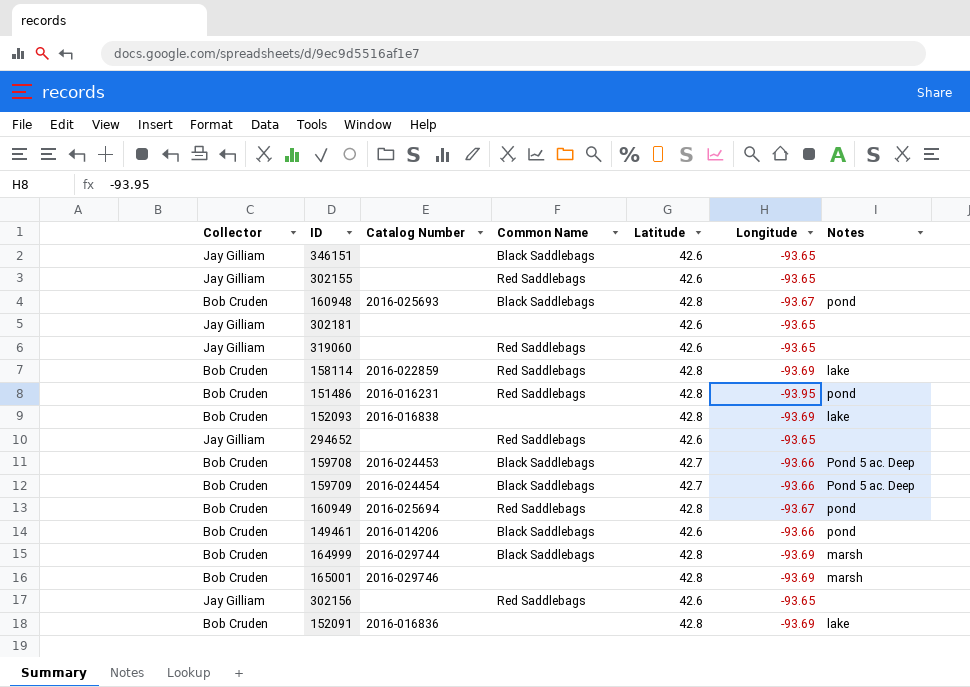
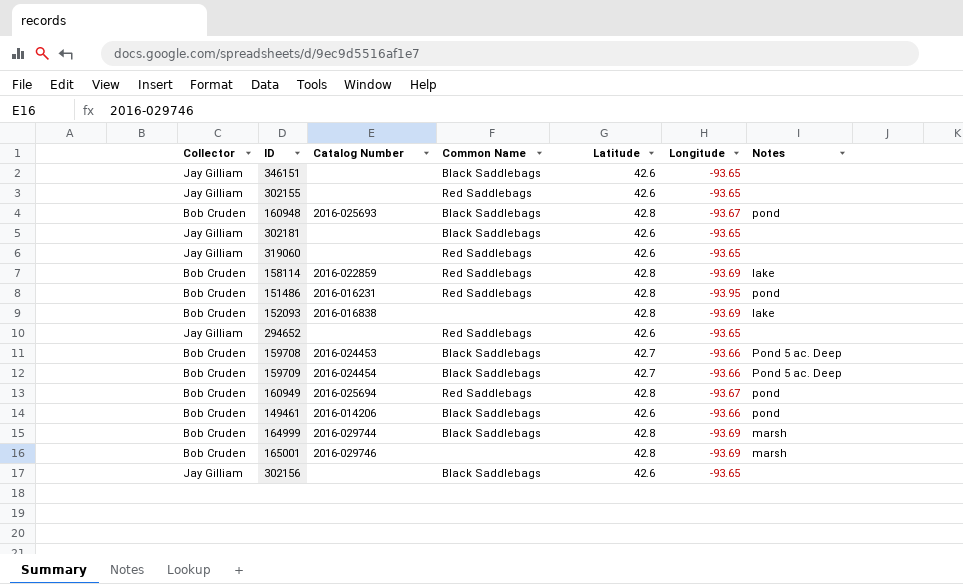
row 152091: Bob Cruden | 2016-016836 | none | 42.8 | -93.69 | lake -> none
302181 | Common Name: none -> Black Saddlebags
302156 | Common Name: Red Saddlebags -> Black Saddlebags

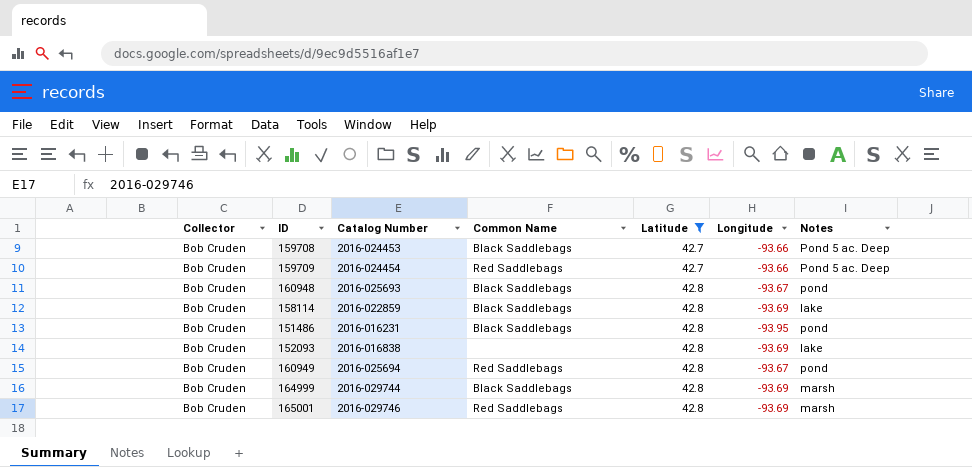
filter: none -> Latitude != 42.6
row order: none -> Latitude ascending
159709 | Common Name: Black Saddlebags -> Red Saddlebags
158114 | Common Name: Red Saddlebags -> Black Saddlebags
151486 | Common Name: Red Saddlebags -> Black Saddlebags
165001 | Common Name: none -> Red Saddlebags

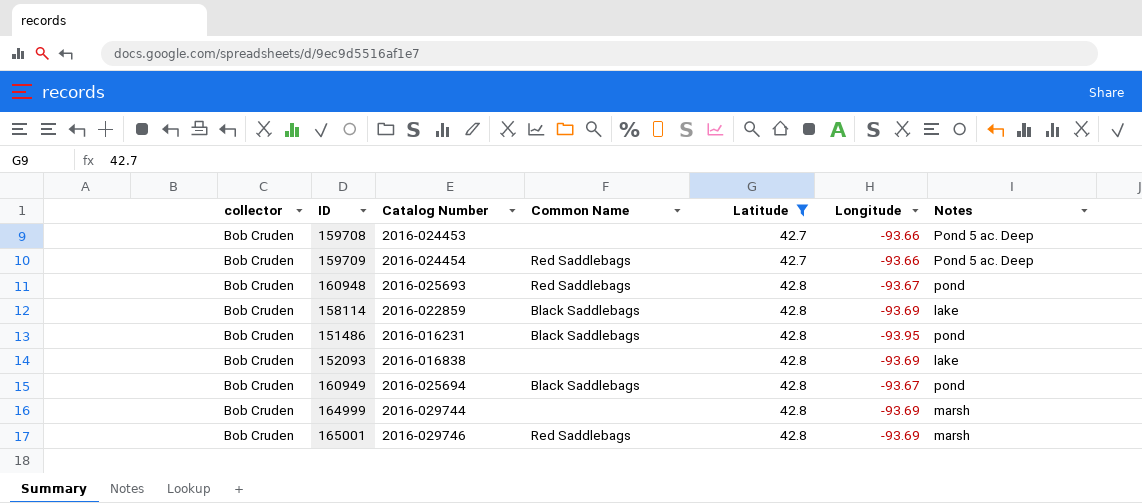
column name: Collector -> collector
159708 | Common Name: Black Saddlebags -> none
160948 | Common Name: Black Saddlebags -> Red Saddlebags
160949 | Common Name: Red Saddlebags -> Black Saddlebags
164999 | Common Name: Black Saddlebags -> none

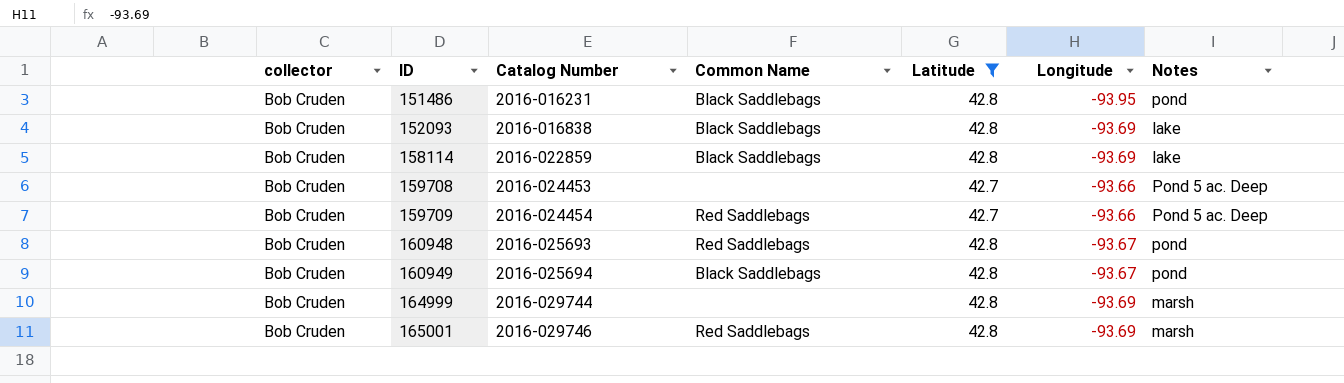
row order: Latitude ascending -> ID ascending
152093 | Common Name: none -> Black Saddlebags

